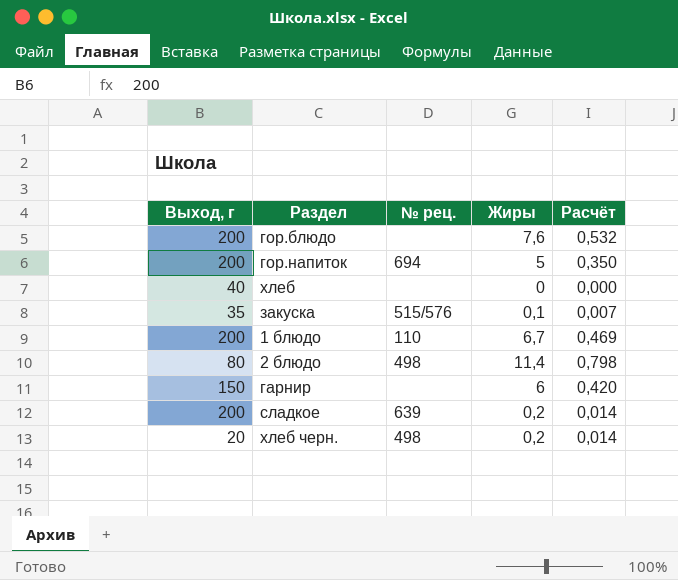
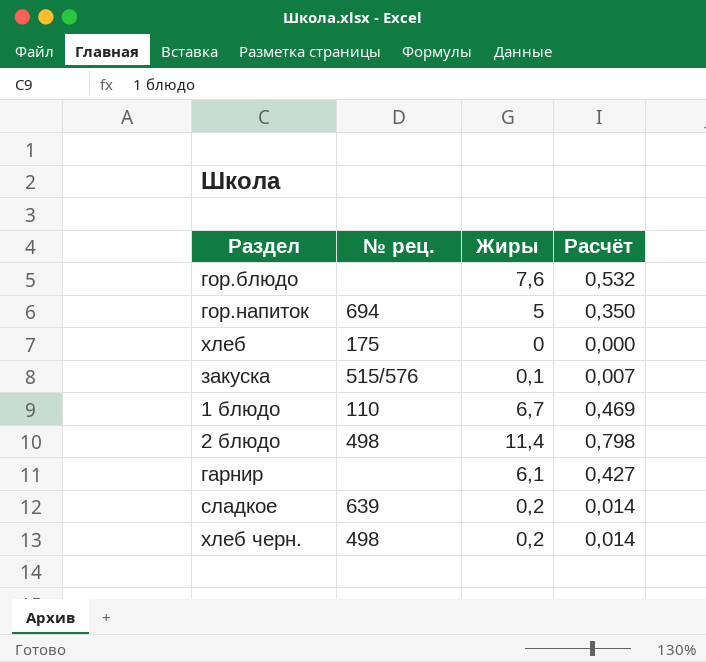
column Выход, г | position: 1 -> none
хлеб | № рец.: none -> 175
гарнир | Жиры: 6 -> 6,1
гарнир | Расчёт: 0,420 -> 0,427

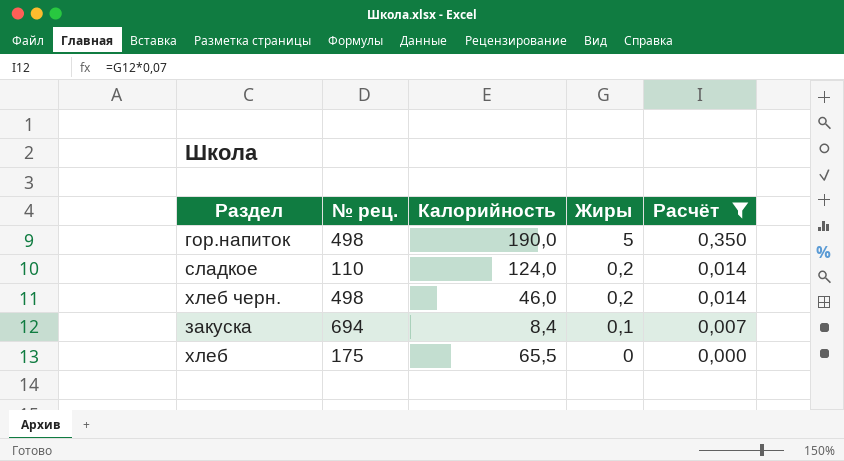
filter: none -> Расчёт <= 0,350
row order: none -> Жиры descending
column Калорийность | position: none -> 3
гор.напиток | № рец.: 694 -> 498
сладкое | № рец.: 639 -> 110
закуска | № рец.: 515/576 -> 694

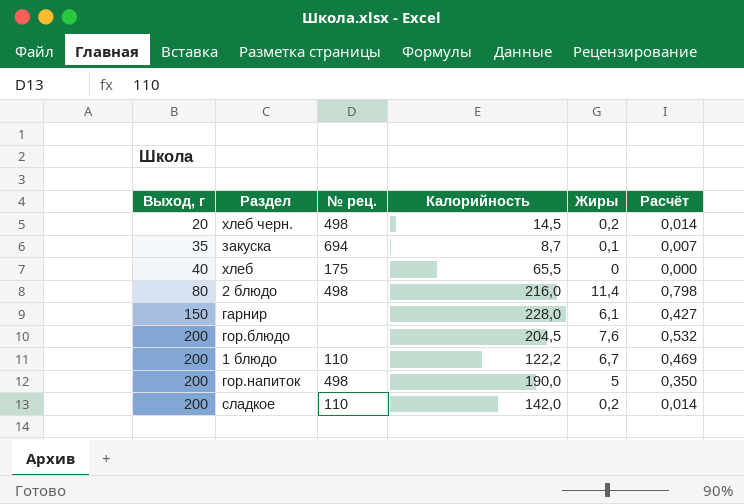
filter: Расчёт <= 0,350 -> none
row order: Жиры descending -> Выход, г ascending
column Выход, г | position: none -> 1
хлеб черн. | Калорийность: 46,0 -> 14,5
закуска | Калорийность: 8,4 -> 8,7
сладкое | Калорийность: 124,0 -> 142,0

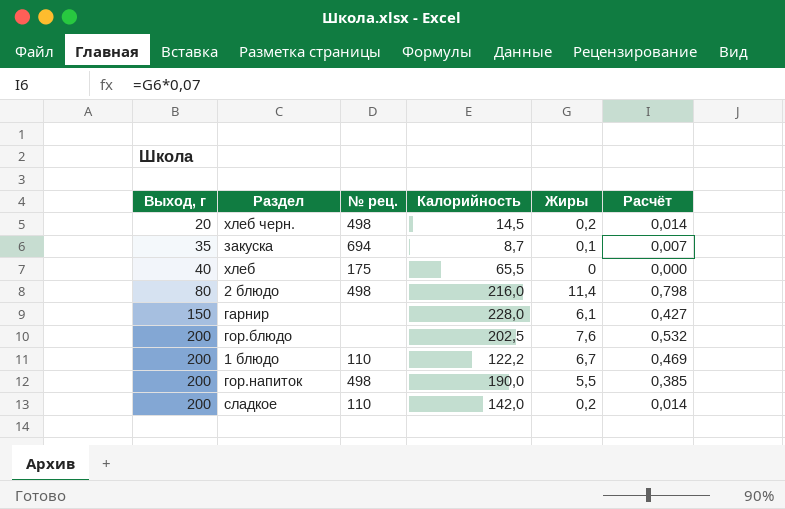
гор.блюдо | Калорийность: 204,5 -> 202,5
гор.напиток | Жиры: 5 -> 5,5
гор.напиток | Расчёт: 0,350 -> 0,385

